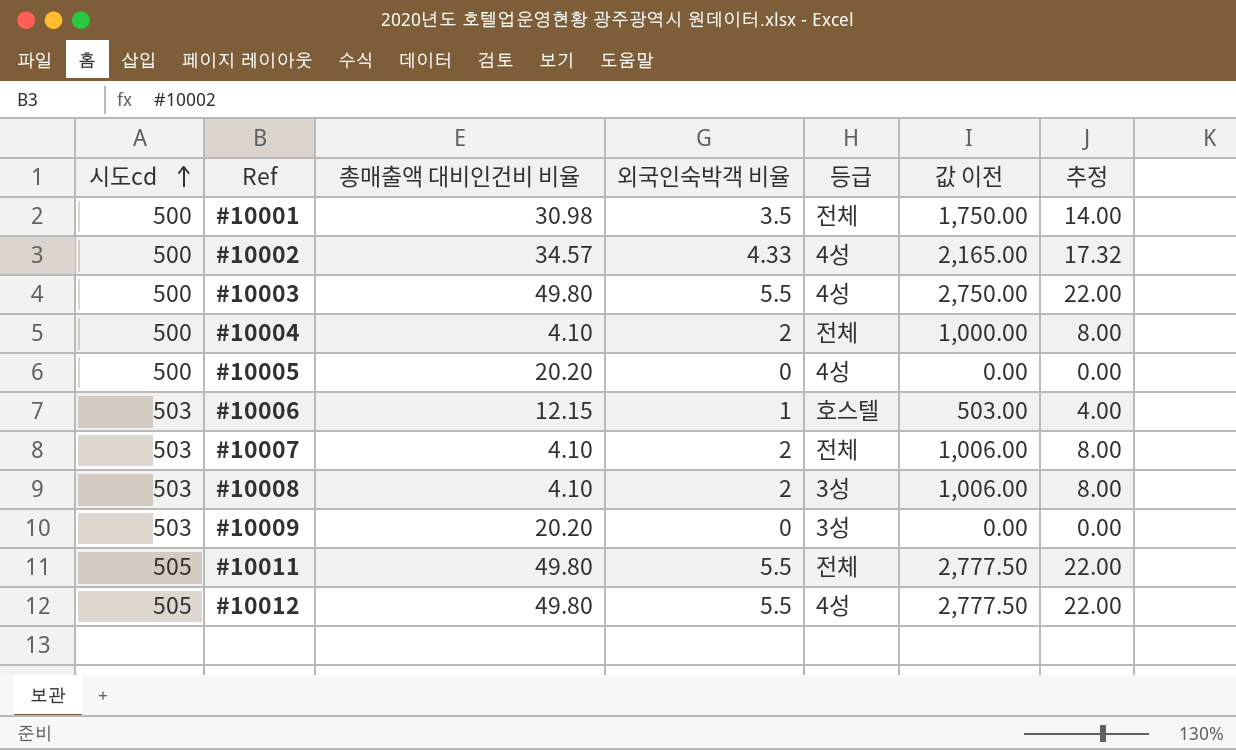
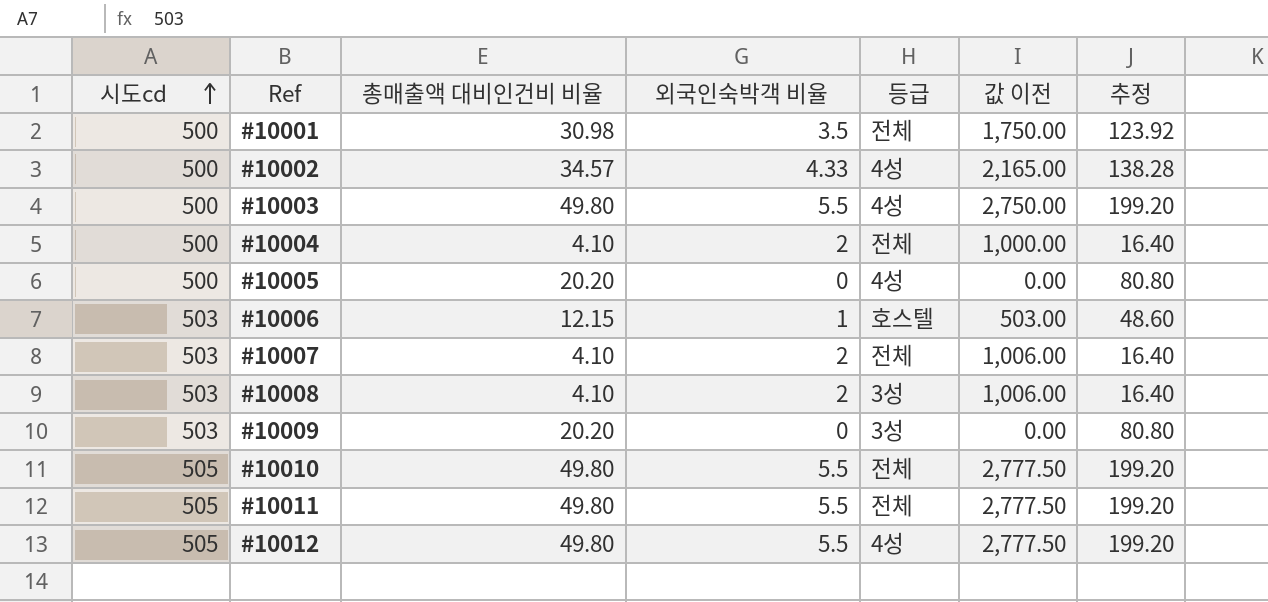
column 추정 | formula: [외국인숙박객 비율] * 4 -> [총매출액 대비인건비 비율] * 4
row #10010: none -> 505 | 49.80 | 5.5 | 전체 | 2,777.50 | 199.20

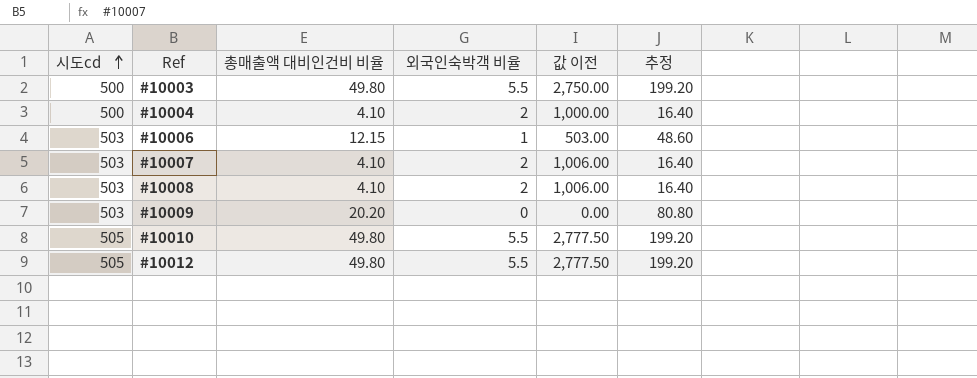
column 등급 | position: 5 -> none
row #10001: 500 | 30.98 | 3.5 | 전체 | 1,750.00 | 123.92 -> none
row #10002: 500 | 34.57 | 4.33 | 4성 | 2,165.00 | 138.28 -> none
row #10005: 500 | 20.20 | 0 | 4성 | 0.00 | 80.80 -> none
row #10011: 505 | 49.80 | 5.5 | 전체 | 2,777.50 | 199.20 -> none

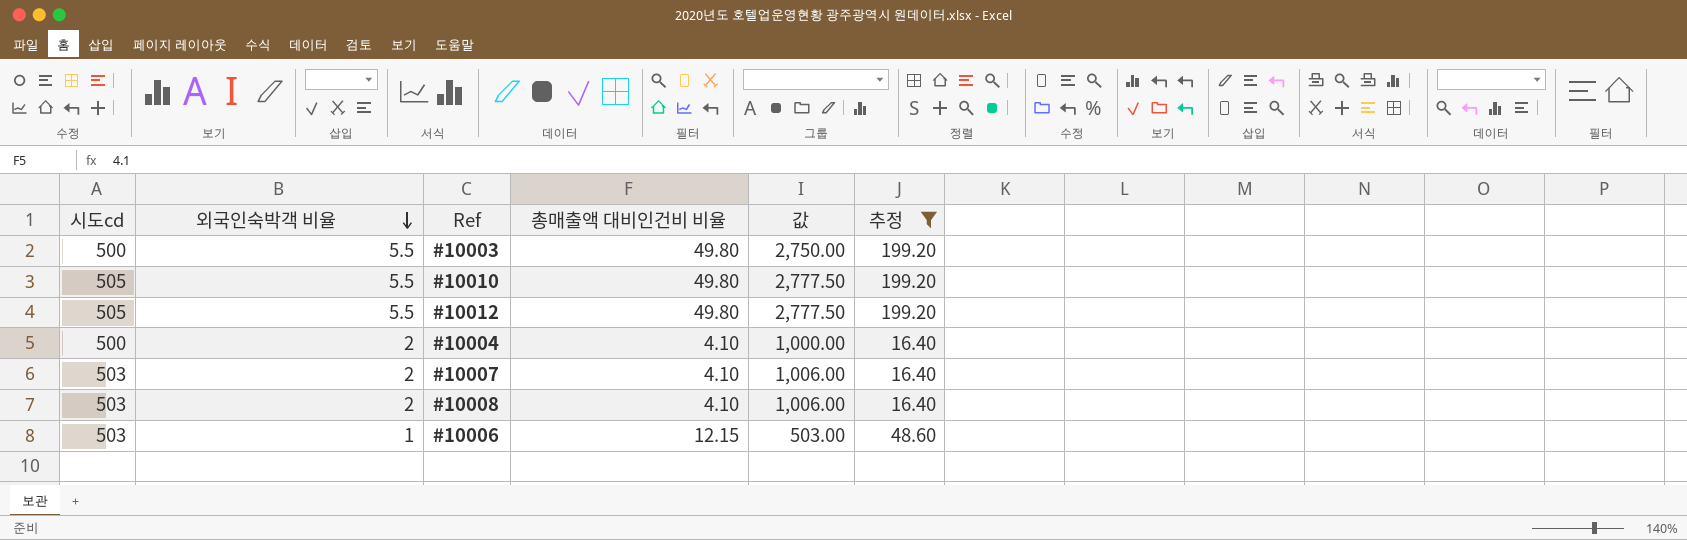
filter: none -> 추정 != 80.80
row order: 시도cd ascending -> 외국인숙박객 비율 descending
column 외국인숙박객 비율 | position: 4 -> 2
column name: 값 이전 -> 값

